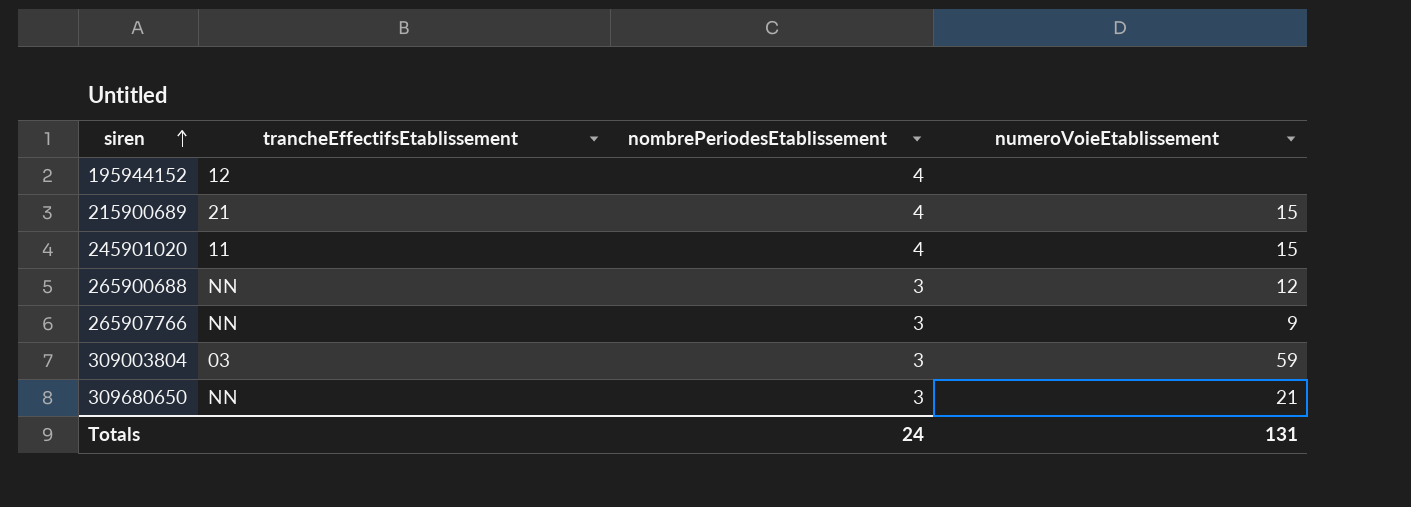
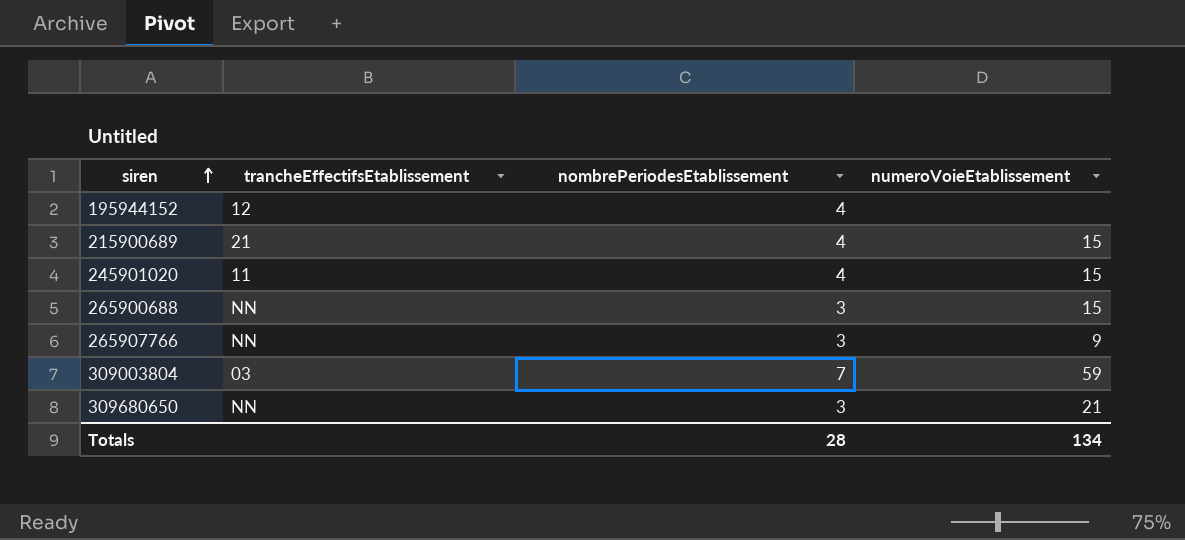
265900688 | numeroVoieEtablissement: 12 -> 15
309003804 | nombrePeriodesEtablissement: 3 -> 7
Totals | nombrePeriodesEtablissement: 24 -> 28
Totals | numeroVoieEtablissement: 131 -> 134

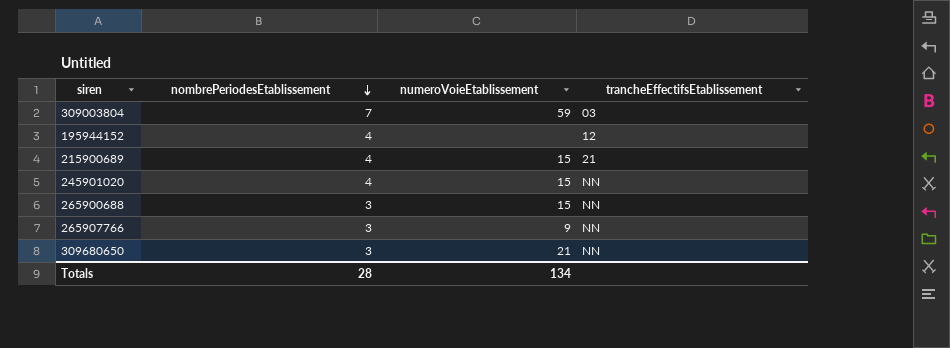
row order: siren ascending -> nombrePeriodesEtablissement descending
column trancheEffectifsEtablissement | position: 2 -> 4
245901020 | trancheEffectifsEtablissement: 11 -> NN

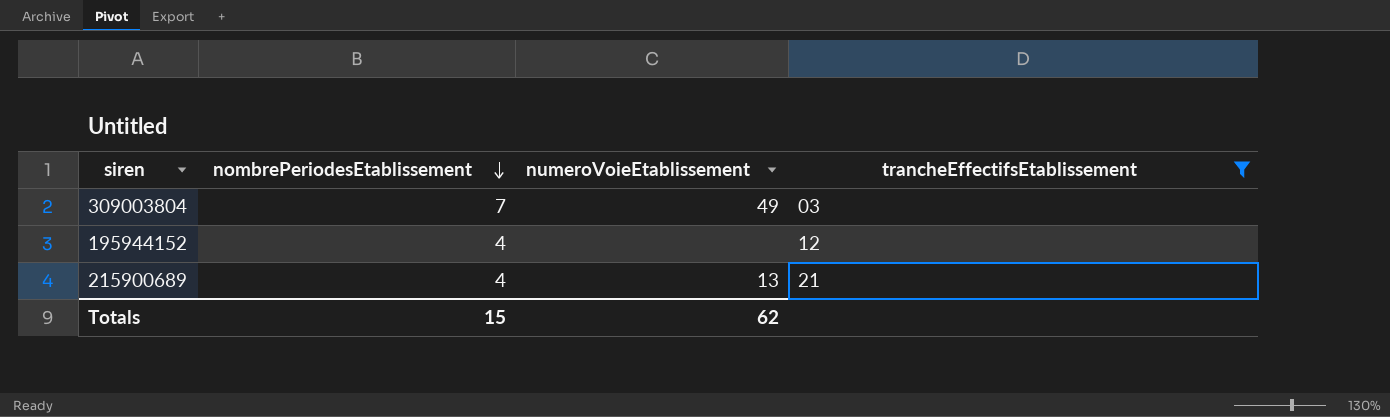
filter: none -> trancheEffectifsEtablissement != NN
309003804 | numeroVoieEtablissement: 59 -> 49
215900689 | numeroVoieEtablissement: 15 -> 13
Totals | nombrePeriodesEtablissement: 28 -> 15
Totals | numeroVoieEtablissement: 134 -> 62

